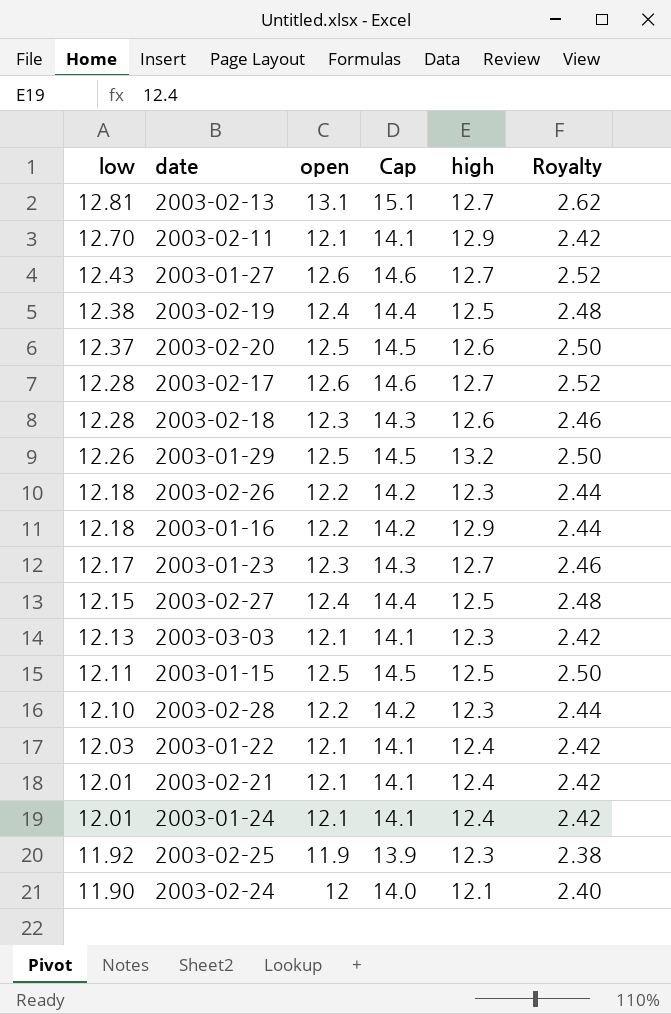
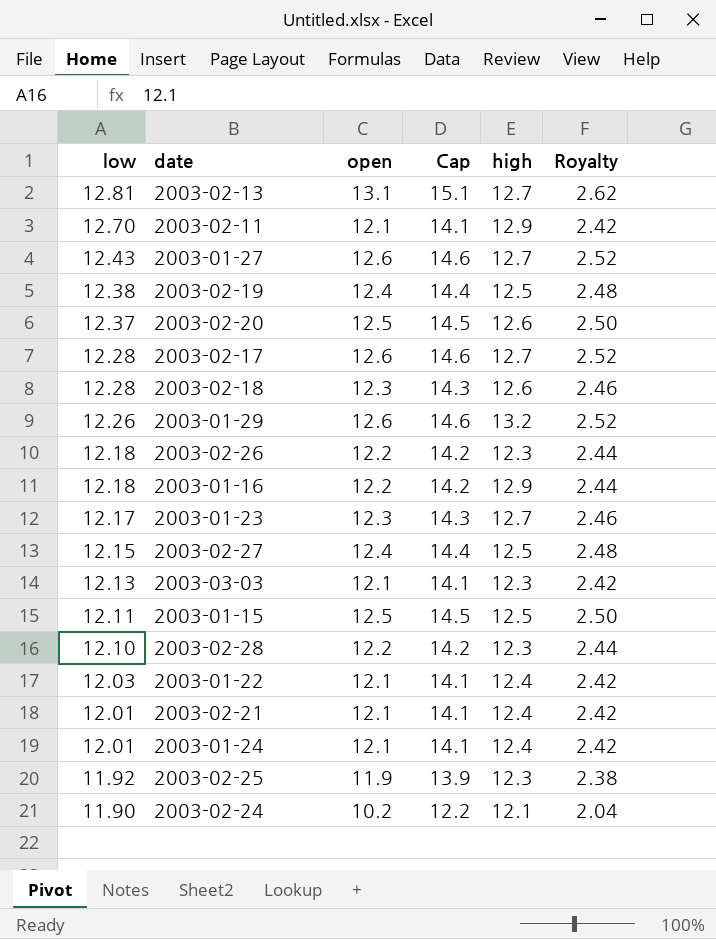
2003-01-29 | open: 12.5 -> 12.6
2003-01-29 | Cap: 14.5 -> 14.6
2003-01-29 | Royalty: 2.50 -> 2.52
2003-02-24 | open: 12 -> 10.2
2003-02-24 | Cap: 14.0 -> 12.2
2003-02-24 | Royalty: 2.40 -> 2.04

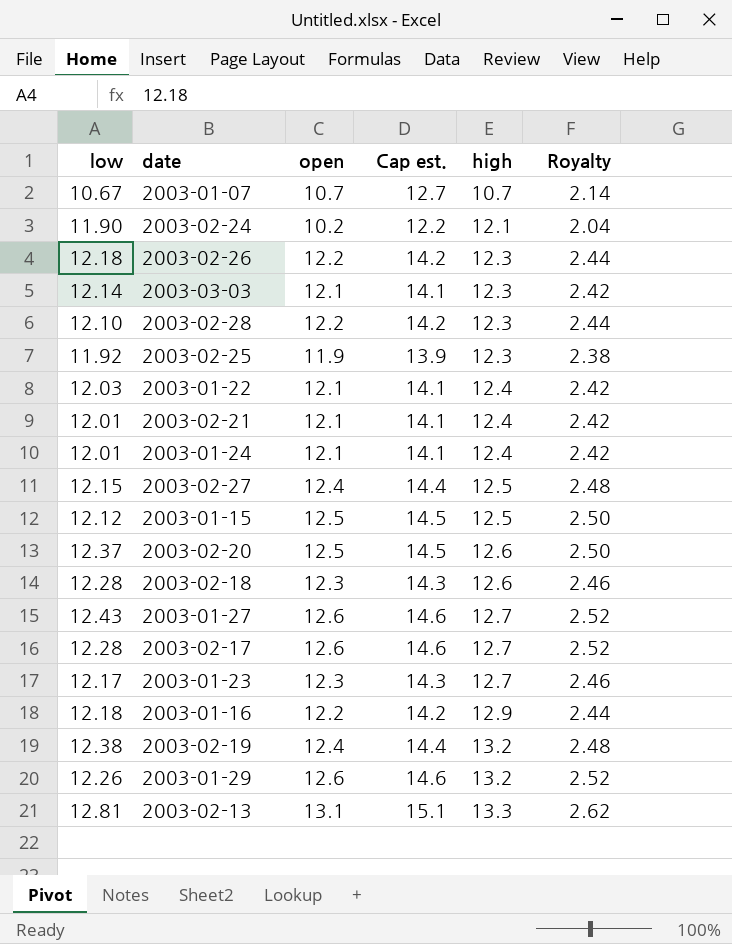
row order: low descending -> high ascending
column name: Cap -> Cap est.
row 2003-02-11: 12.70 | 12.1 | 14.1 | 12.9 | 2.42 -> none
row 2003-01-07: none -> 10.67 | 10.7 | 12.7 | 10.7 | 2.14
2003-03-03 | low: 12.13 -> 12.14
2003-01-15 | low: 12.11 -> 12.12
2003-02-19 | high: 12.5 -> 13.2
2003-02-13 | high: 12.7 -> 13.3

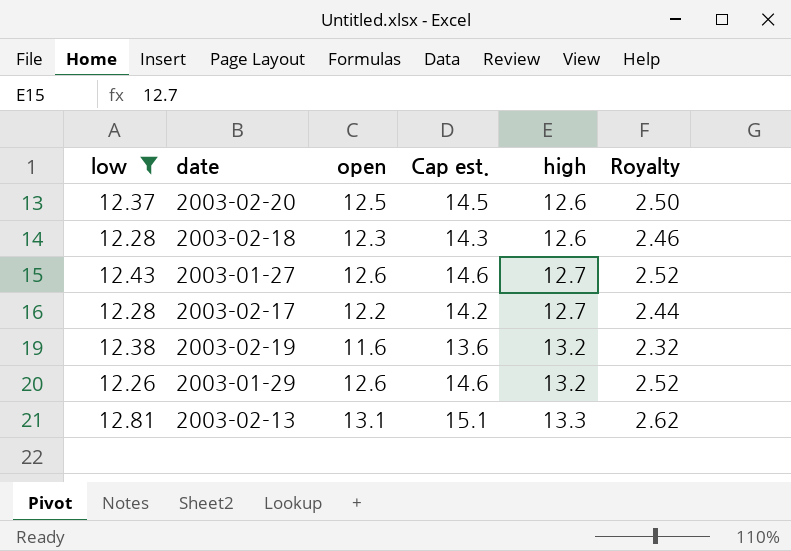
filter: none -> low >= 12.26
2003-02-17 | open: 12.6 -> 12.2
2003-02-17 | Cap est.: 14.6 -> 14.2
2003-02-17 | Royalty: 2.52 -> 2.44
2003-02-19 | open: 12.4 -> 11.6
2003-02-19 | Cap est.: 14.4 -> 13.6
2003-02-19 | Royalty: 2.48 -> 2.32

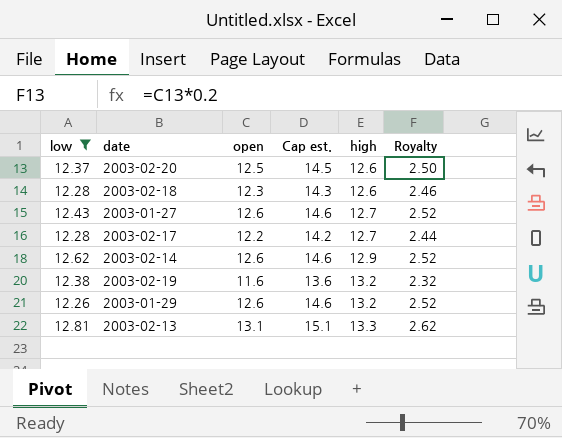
row 2003-02-14: none -> 12.62 | 12.6 | 14.6 | 12.9 | 2.52

